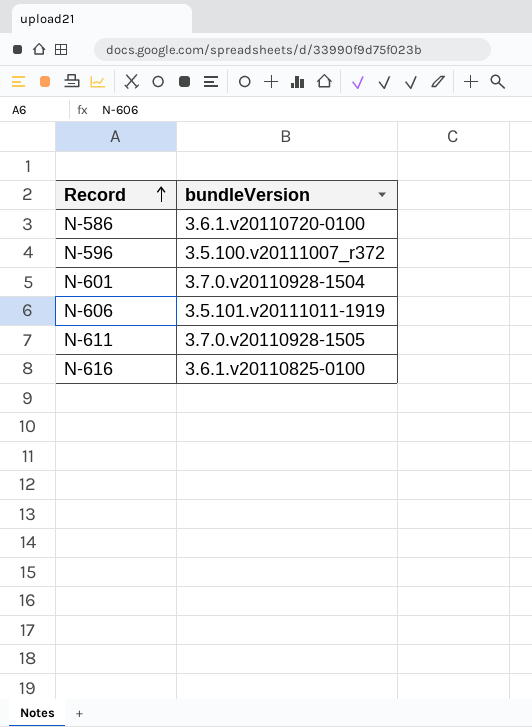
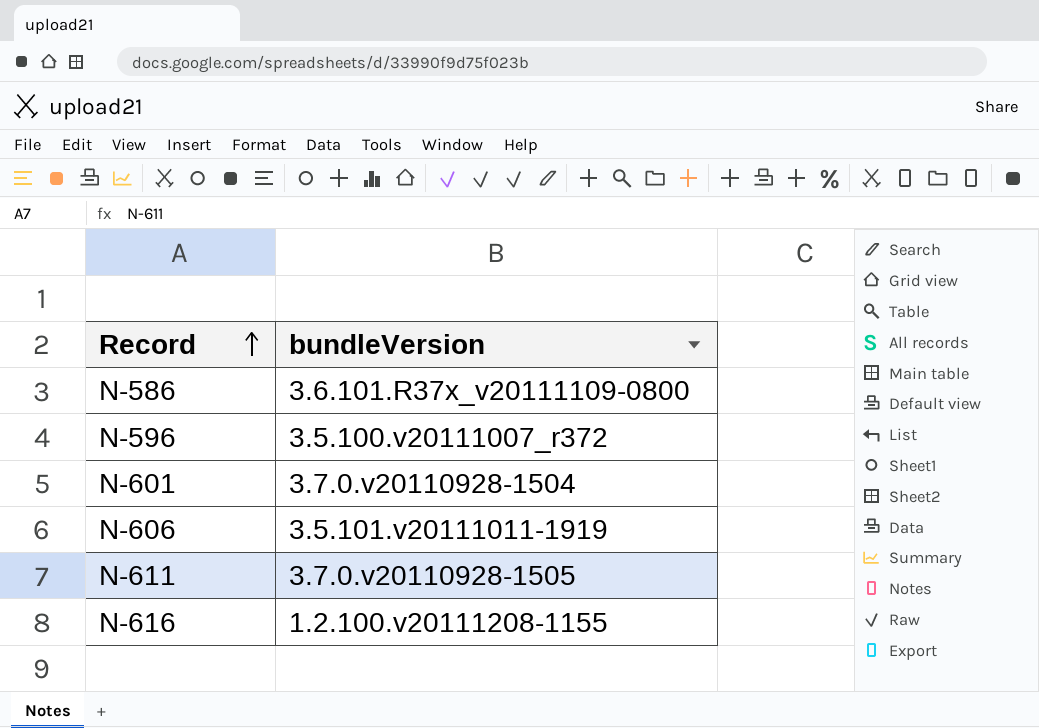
N-586 | bundleVersion: 3.6.1.v20110720-0100 -> 3.6.101.R37x_v20111109-0800
N-616 | bundleVersion: 3.6.1.v20110825-0100 -> 1.2.100.v20111208-1155

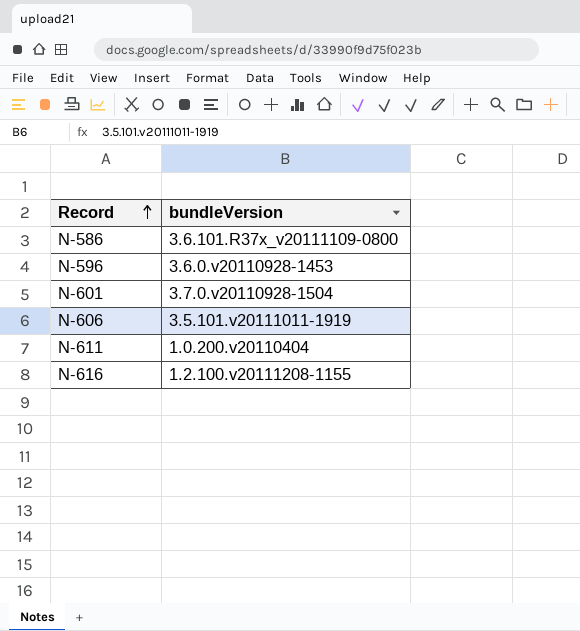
N-596 | bundleVersion: 3.5.100.v20111007_r372 -> 3.6.0.v20110928-1453
N-611 | bundleVersion: 3.7.0.v20110928-1505 -> 1.0.200.v20110404

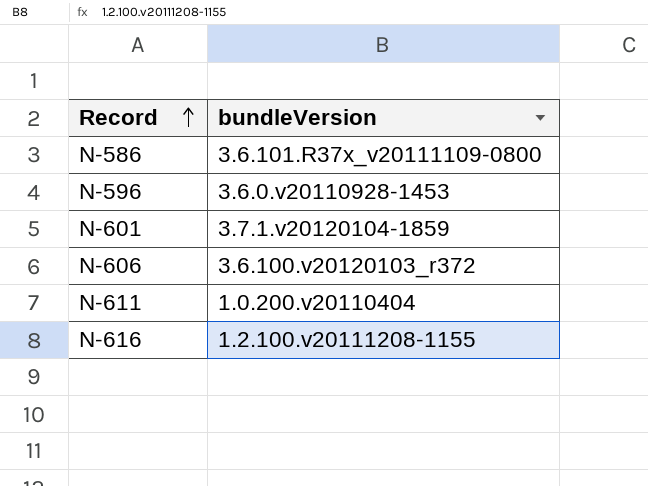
N-601 | bundleVersion: 3.7.0.v20110928-1504 -> 3.7.1.v20120104-1859
N-606 | bundleVersion: 3.5.101.v20111011-1919 -> 3.6.100.v20120103_r372

